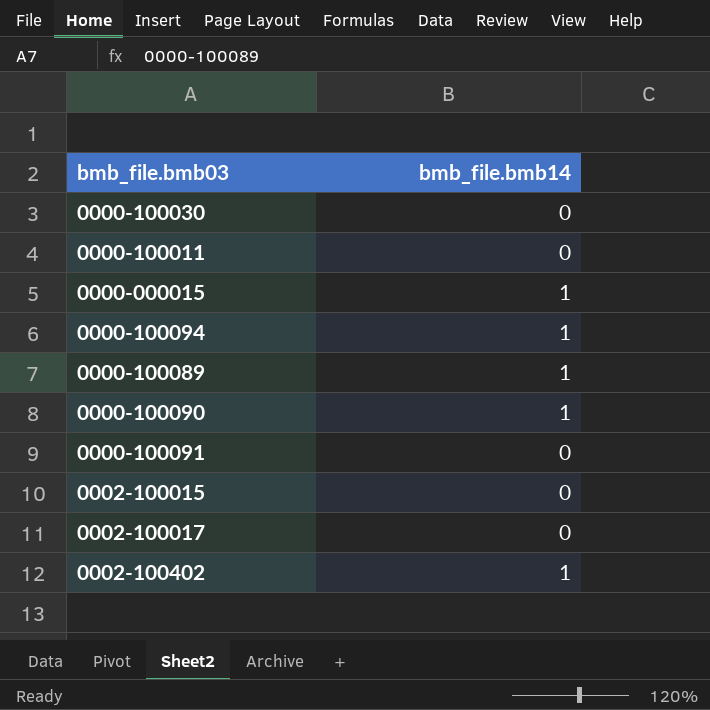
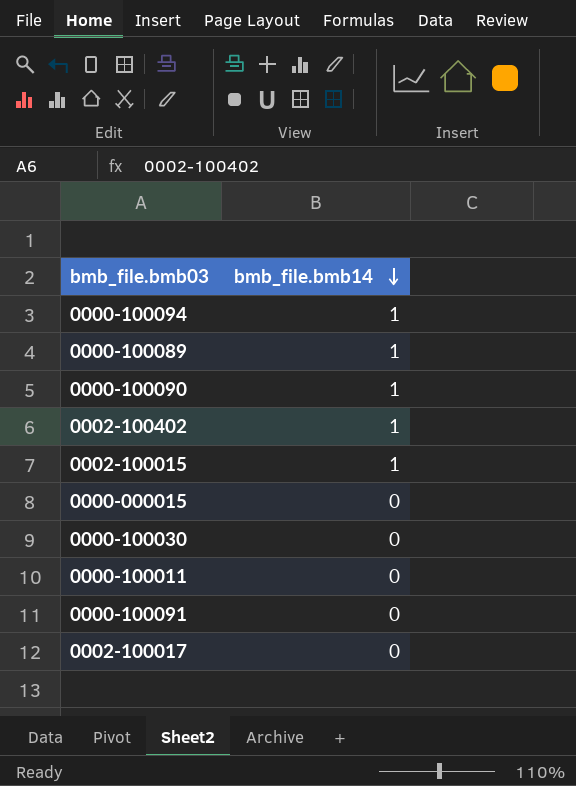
row order: none -> bmb_file.bmb14 descending
0002-100015 | bmb_file.bmb14: 0 -> 1
0000-000015 | bmb_file.bmb14: 1 -> 0

